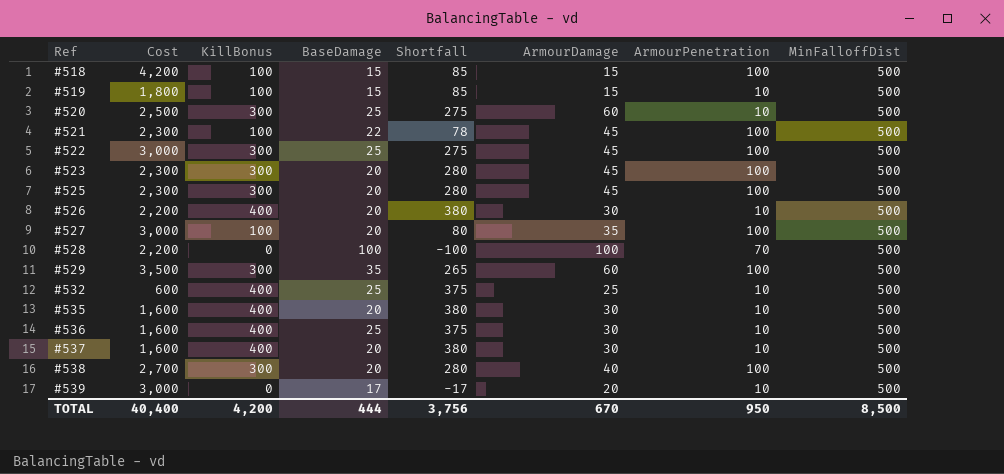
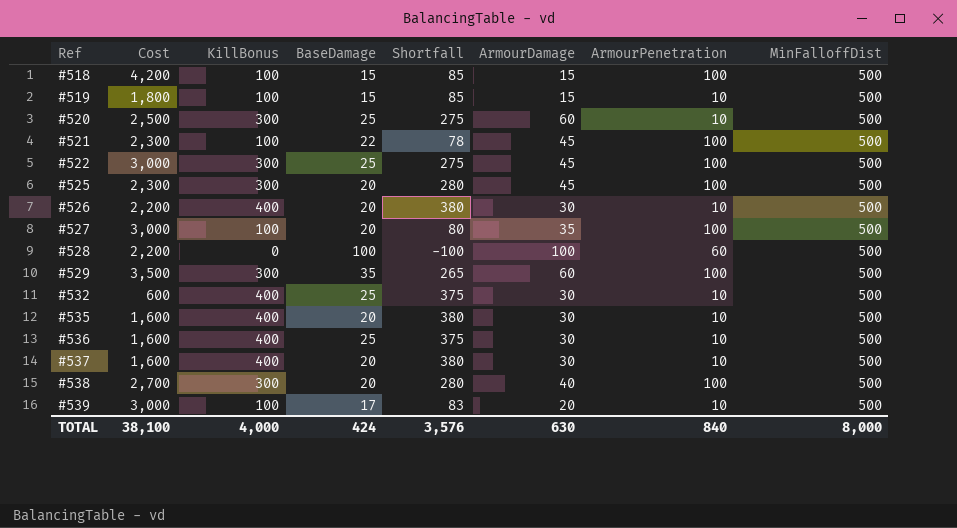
row #523: 2,300 | 300 | 20 | 280 | 45 | 100 | 500 -> none
#528 | ArmourPenetration: 70 -> 60
#532 | ArmourDamage: 25 -> 30
#539 | KillBonus: 0 -> 100
#539 | Shortfall: -17 -> 83
TOTAL | Cost: 40,400 -> 38,100
TOTAL | KillBonus: 4,200 -> 4,000
TOTAL | BaseDamage: 444 -> 424
TOTAL | Shortfall: 3,756 -> 3,576
TOTAL | ArmourDamage: 670 -> 630
TOTAL | ArmourPenetration: 950 -> 840
TOTAL | MinFalloffDist: 8,500 -> 8,000

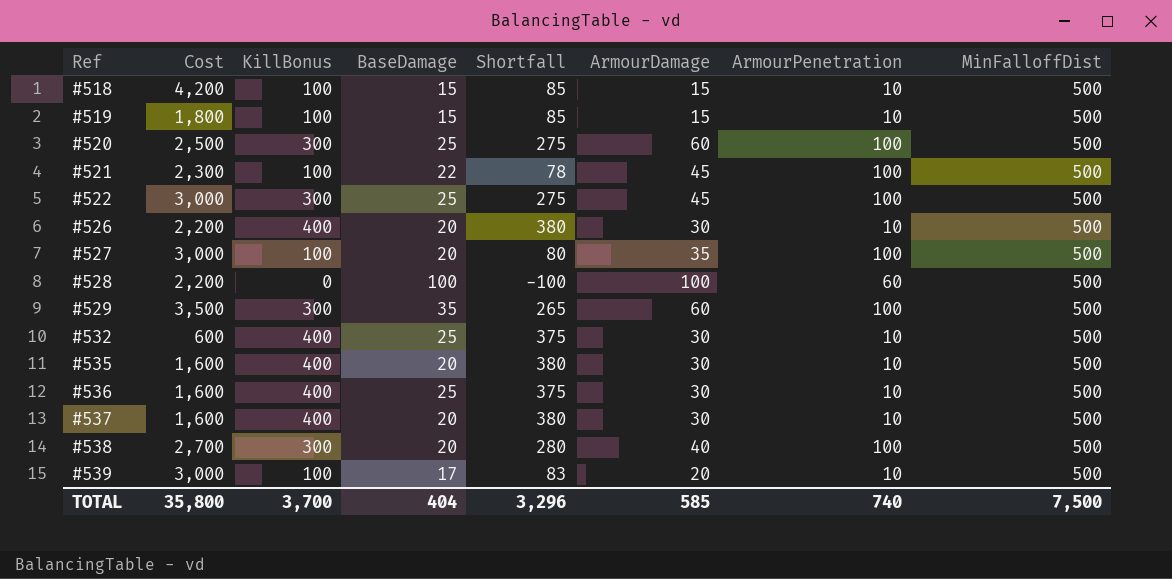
row #525: 2,300 | 300 | 20 | 280 | 45 | 100 | 500 -> none
#518 | ArmourPenetration: 100 -> 10
#520 | ArmourPenetration: 10 -> 100
TOTAL | Cost: 38,100 -> 35,800
TOTAL | KillBonus: 4,000 -> 3,700
TOTAL | BaseDamage: 424 -> 404
TOTAL | Shortfall: 3,576 -> 3,296
TOTAL | ArmourDamage: 630 -> 585
TOTAL | ArmourPenetration: 840 -> 740
TOTAL | MinFalloffDist: 8,000 -> 7,500

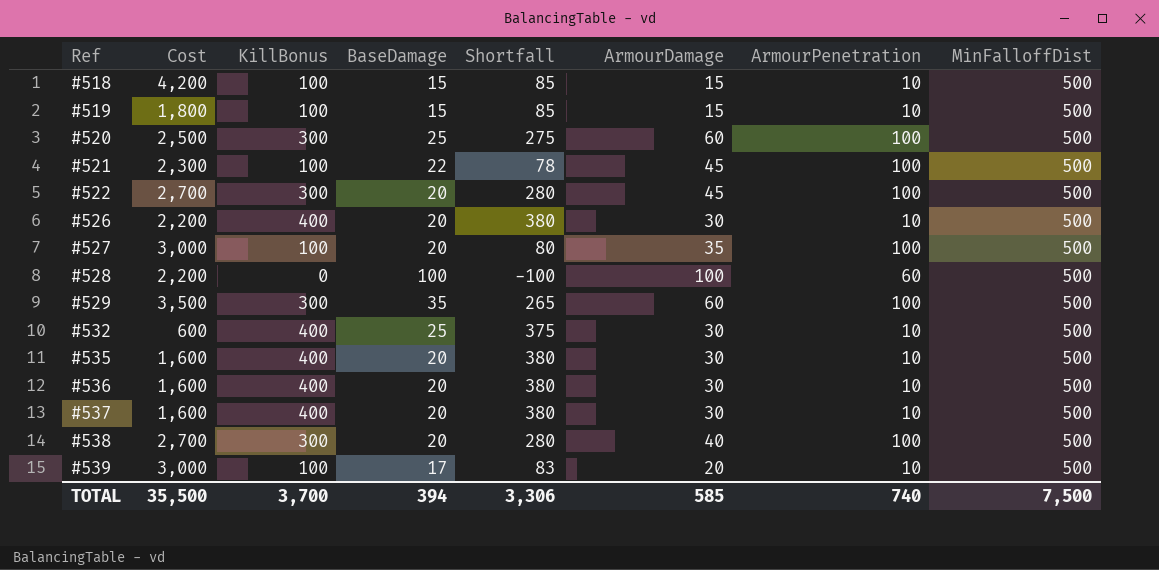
#522 | Cost: 3,000 -> 2,700
#522 | BaseDamage: 25 -> 20
#522 | Shortfall: 275 -> 280
#536 | BaseDamage: 25 -> 20
#536 | Shortfall: 375 -> 380
TOTAL | Cost: 35,800 -> 35,500
TOTAL | BaseDamage: 404 -> 394
TOTAL | Shortfall: 3,296 -> 3,306

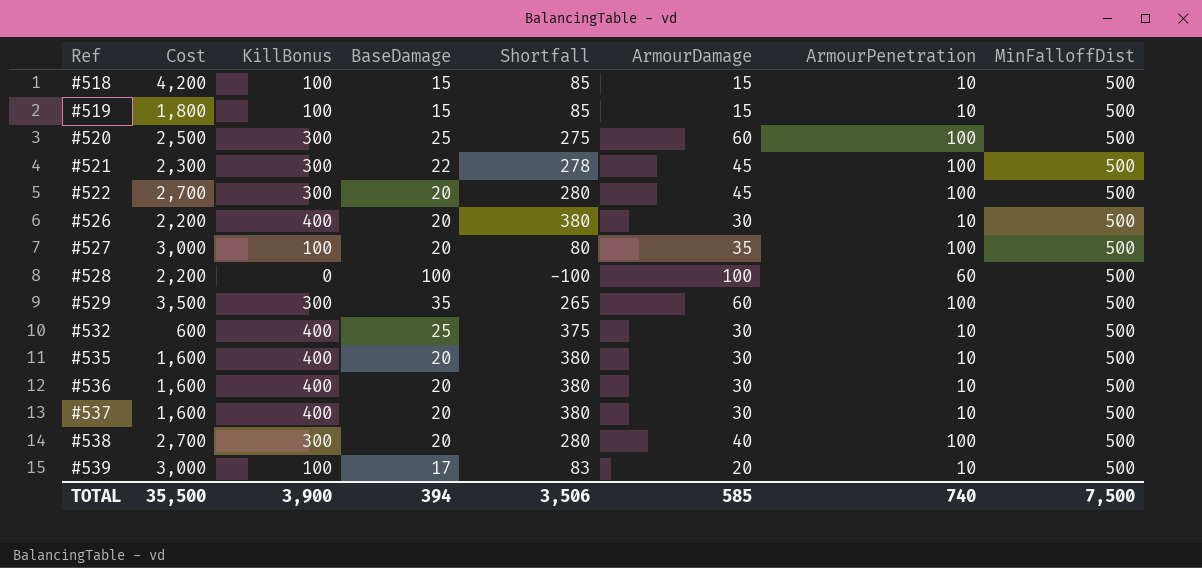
#521 | KillBonus: 100 -> 300
#521 | Shortfall: 78 -> 278
TOTAL | KillBonus: 3,700 -> 3,900
TOTAL | Shortfall: 3,306 -> 3,506

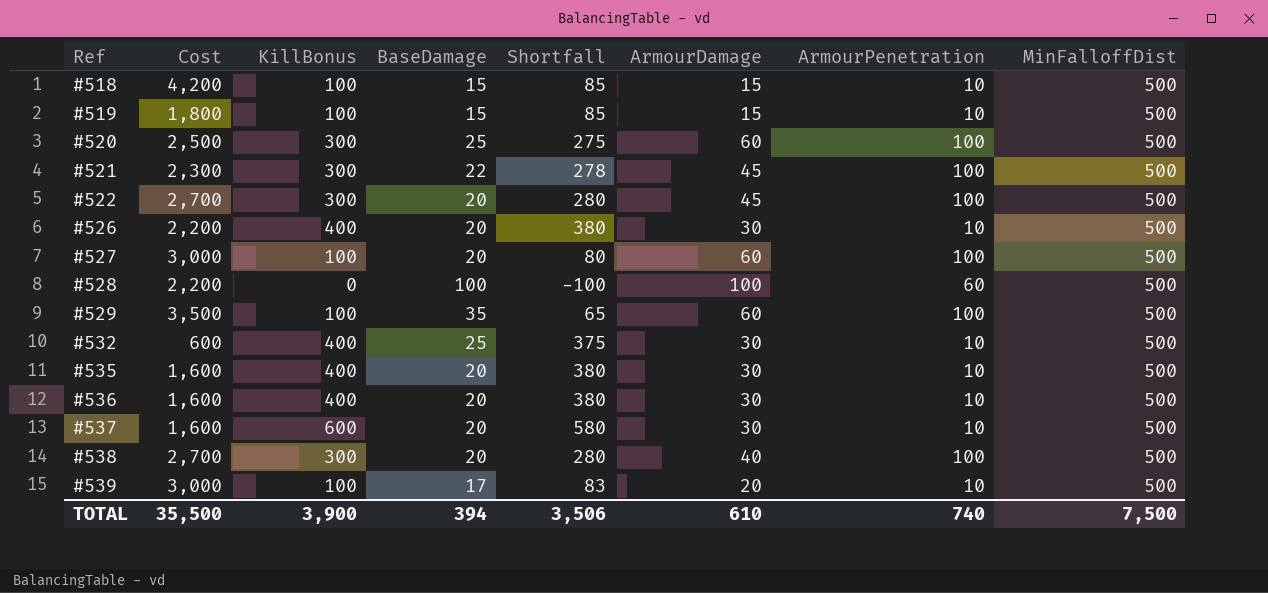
#527 | ArmourDamage: 35 -> 60
#529 | KillBonus: 300 -> 100
#529 | Shortfall: 265 -> 65
#537 | KillBonus: 400 -> 600
#537 | Shortfall: 380 -> 580
TOTAL | ArmourDamage: 585 -> 610

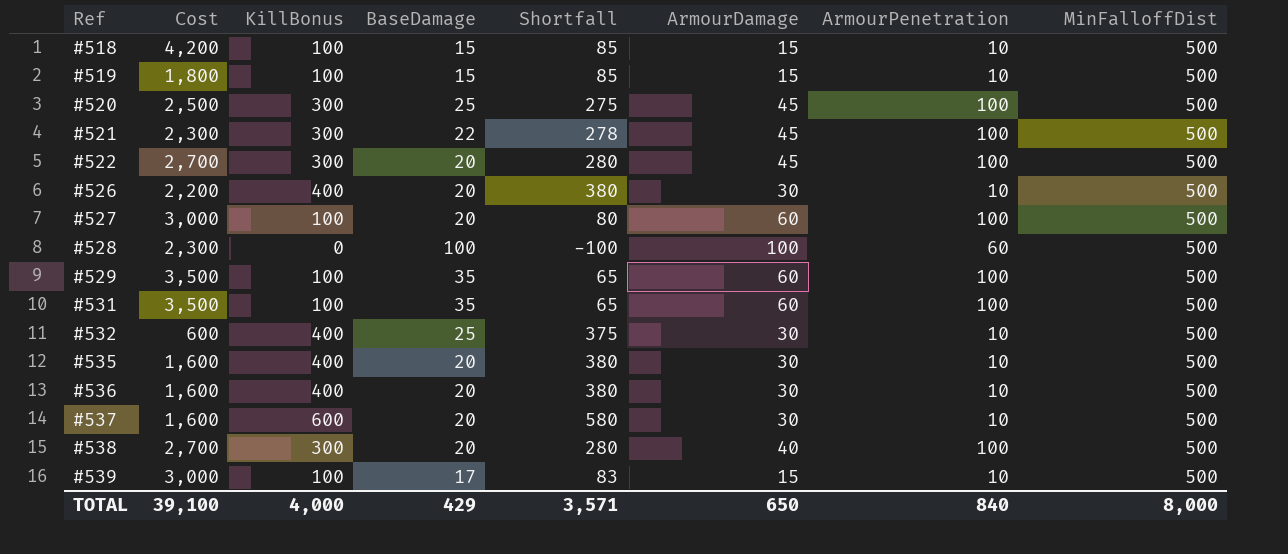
#520 | ArmourDamage: 60 -> 45
#528 | Cost: 2,200 -> 2,300
row #531: none -> 3,500 | 100 | 35 | 65 | 60 | 100 | 500
#539 | ArmourDamage: 20 -> 15
TOTAL | Cost: 35,500 -> 39,100
TOTAL | KillBonus: 3,900 -> 4,000
TOTAL | BaseDamage: 394 -> 429
TOTAL | Shortfall: 3,506 -> 3,571
TOTAL | ArmourDamage: 610 -> 650
TOTAL | ArmourPenetration: 740 -> 840
TOTAL | MinFalloffDist: 7,500 -> 8,000

